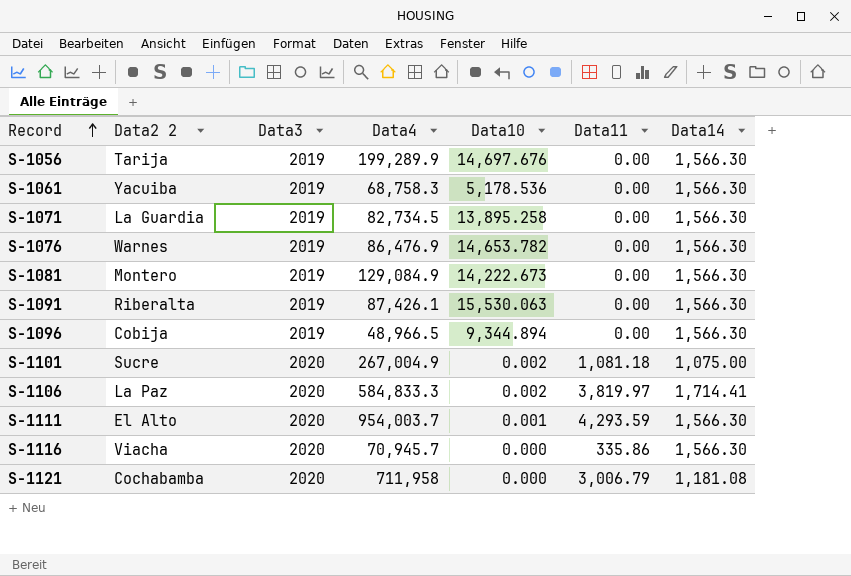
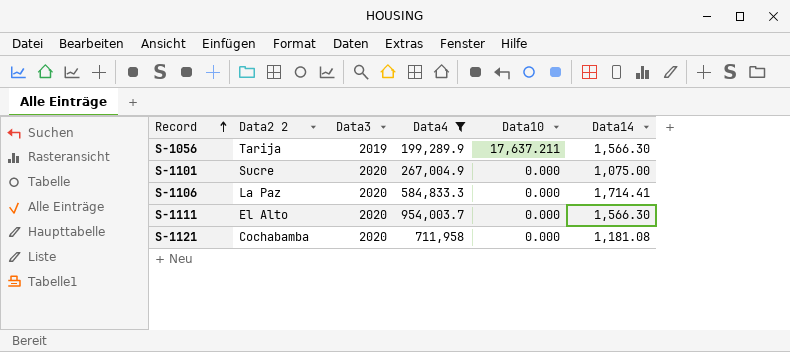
filter: none -> Data4 >= 199,289.9
column Data11 | position: 6 -> none
S-1056 | Data10: 14,697.676 -> 17,637.211
S-1101 | Data10: 0.002 -> 0.000
S-1106 | Data10: 0.002 -> 0.000
S-1111 | Data10: 0.001 -> 0.000

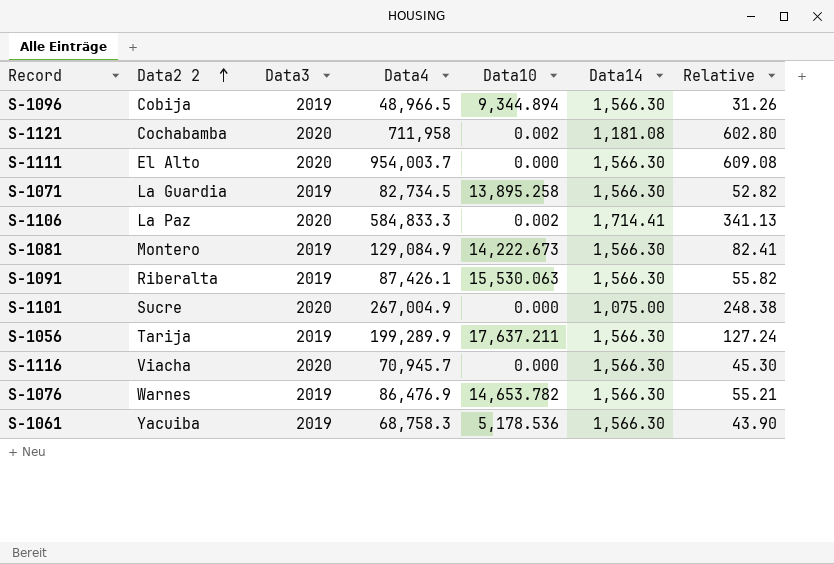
filter: Data4 >= 199,289.9 -> none
row order: Record ascending -> Data2 2 ascending
column Relative | formula: none -> [Data4] / [Data14]
S-1121 | Data10: 0.000 -> 0.002
S-1106 | Data10: 0.000 -> 0.002

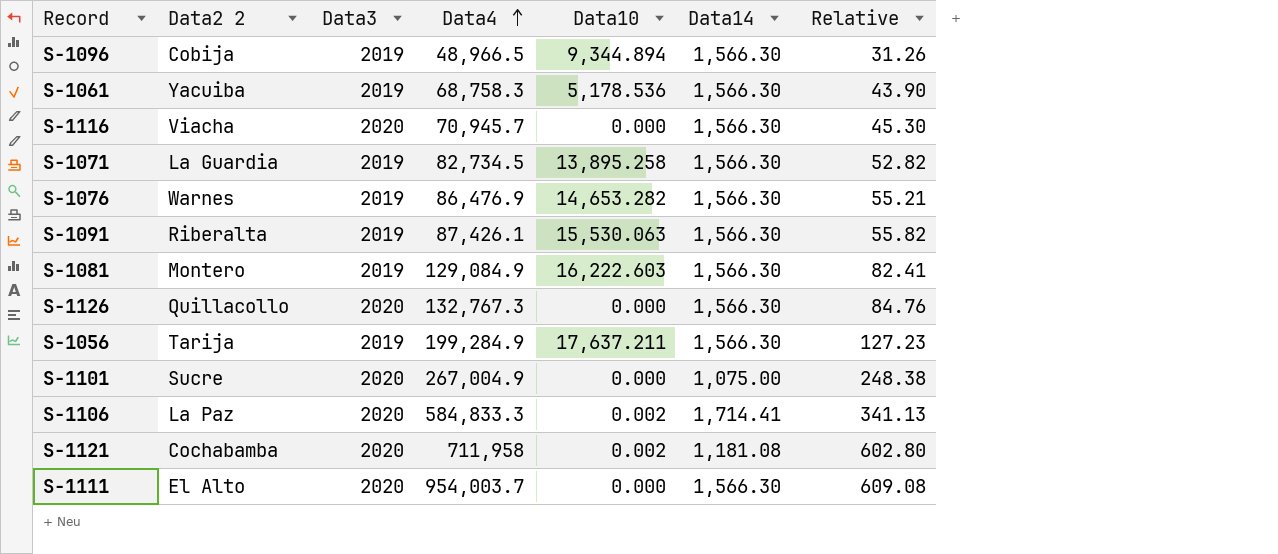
row order: Data2 2 ascending -> Data4 ascending
S-1076 | Data10: 14,653.782 -> 14,653.282
S-1081 | Data10: 14,222.673 -> 16,222.603
row S-1126: none -> Quillacollo | 2020 | 132,767.3 | 0.000 | 1,566.30 | 84.76
S-1056 | Data4: 199,289.9 -> 199,284.9
S-1056 | Relative: 127.24 -> 127.23

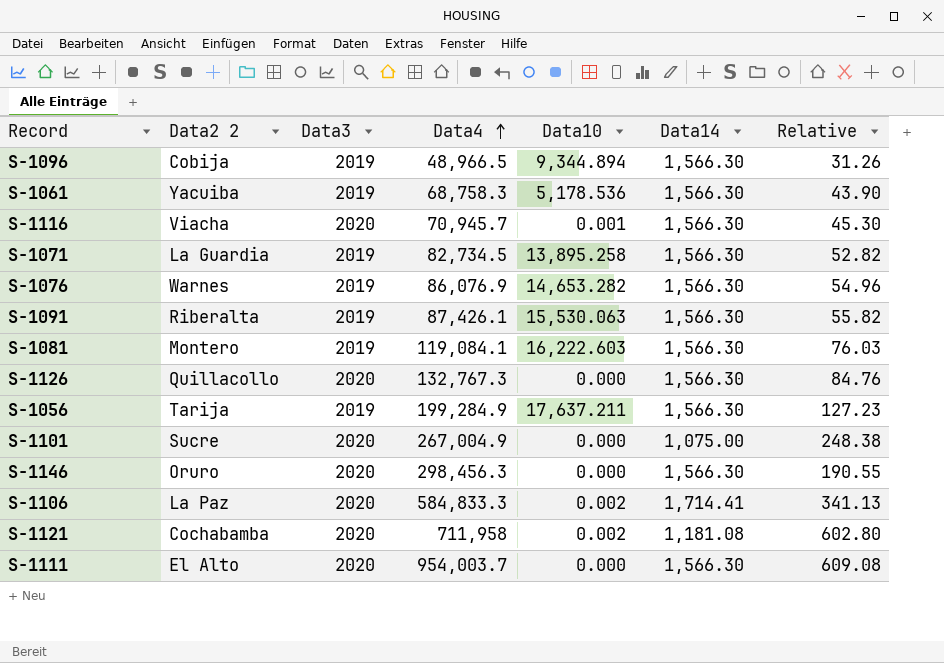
S-1116 | Data10: 0.000 -> 0.001
S-1076 | Data4: 86,476.9 -> 86,076.9
S-1076 | Relative: 55.21 -> 54.96
S-1081 | Data4: 129,084.9 -> 119,084.1
S-1081 | Relative: 82.41 -> 76.03
row S-1146: none -> Oruro | 2020 | 298,456.3 | 0.000 | 1,566.30 | 190.55

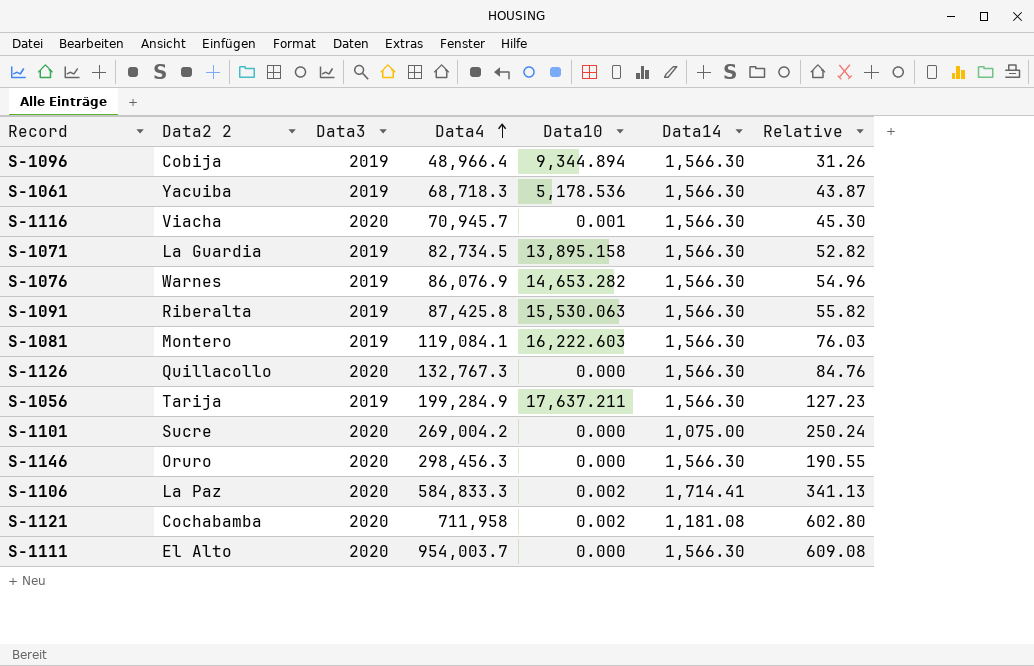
S-1096 | Data4: 48,966.5 -> 48,966.4
S-1061 | Data4: 68,758.3 -> 68,718.3
S-1061 | Relative: 43.90 -> 43.87
S-1071 | Data10: 13,895.258 -> 13,895.158
S-1091 | Data4: 87,426.1 -> 87,425.8
S-1101 | Data4: 267,004.9 -> 269,004.2
S-1101 | Relative: 248.38 -> 250.24

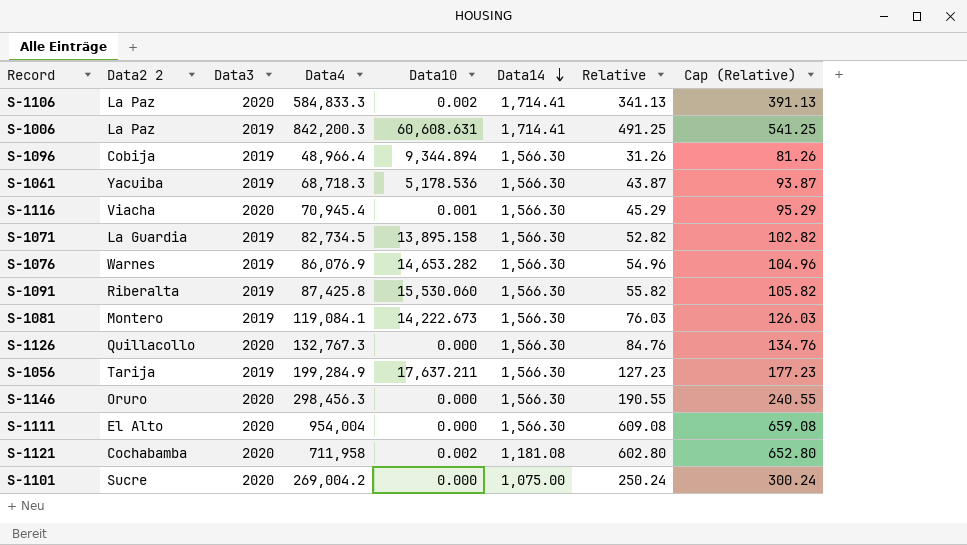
row order: Data4 ascending -> Data14 descending
column Cap (Relative) | formula: none -> [Relative] + 50
row S-1006: none -> La Paz | 2019 | 842,200.3 | 60,608.631 | 1,714.41 | 491.25 | 541.25
S-1116 | Data4: 70,945.7 -> 70,945.4
S-1116 | Relative: 45.30 -> 45.29
S-1091 | Data10: 15,530.063 -> 15,530.060
S-1081 | Data10: 16,222.603 -> 14,222.673
S-1111 | Data4: 954,003.7 -> 954,004

